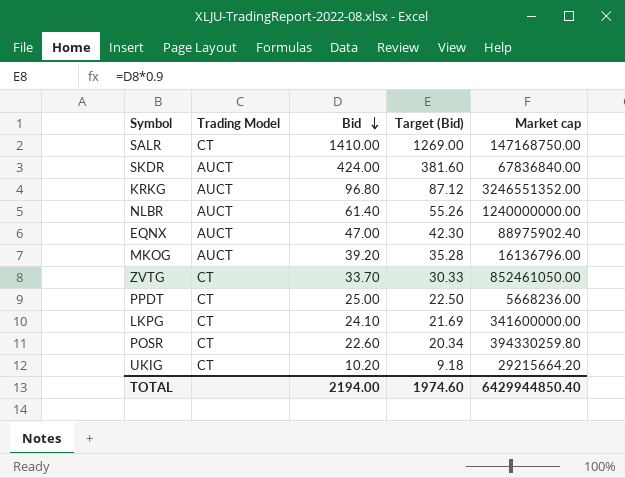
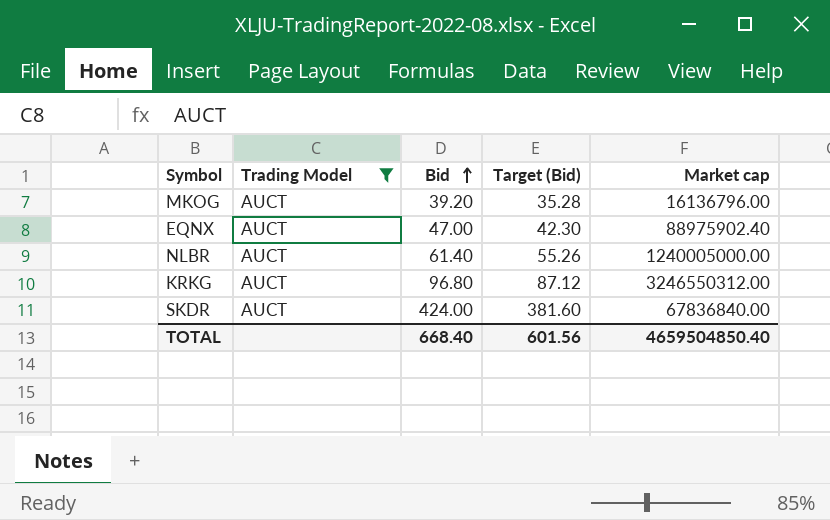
filter: none -> Trading Model = AUCT
row order: Bid descending -> Bid ascending
NLBR | Market cap: 1240000000.00 -> 1240005000.00
KRKG | Market cap: 3246551352.00 -> 3246550312.00
TOTAL | Bid: 2194.00 -> 668.40
TOTAL | Target (Bid): 1974.60 -> 601.56
TOTAL | Market cap: 6429944850.40 -> 4659504850.40

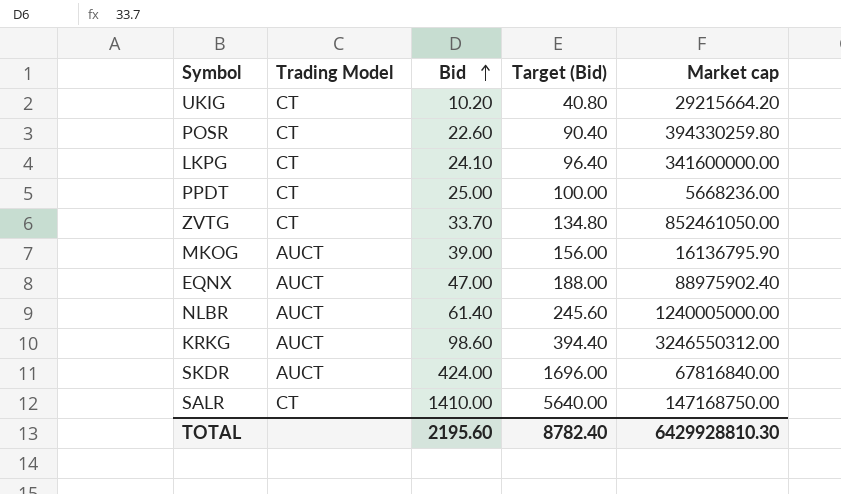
filter: Trading Model = AUCT -> none
column Target (Bid) | formula: [Bid] * 0.9 -> [Bid] * 4
MKOG | Bid: 39.20 -> 39.00
MKOG | Market cap: 16136796.00 -> 16136795.90
KRKG | Bid: 96.80 -> 98.60
SKDR | Market cap: 67836840.00 -> 67816840.00
TOTAL | Bid: 668.40 -> 2195.60
TOTAL | Target (Bid): 601.56 -> 8782.40
TOTAL | Market cap: 4659504850.40 -> 6429928810.30

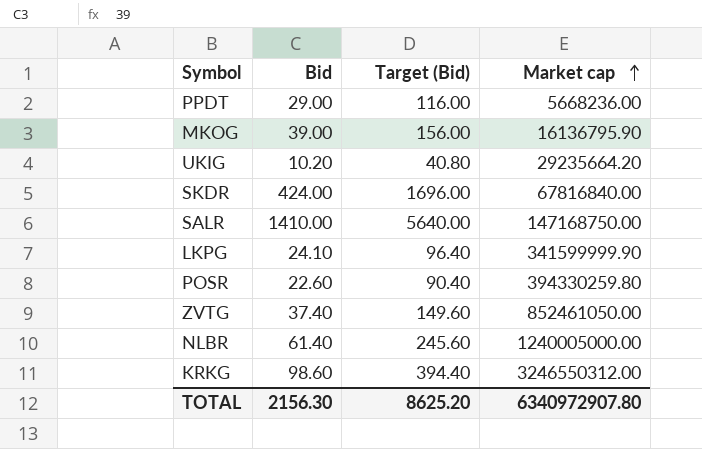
row order: Bid ascending -> Market cap ascending
column Trading Model | position: 2 -> none
row EQNX: AUCT | 47.00 | 188.00 | 88975902.40 -> none
PPDT | Bid: 25.00 -> 29.00
PPDT | Target (Bid): 100.00 -> 116.00
UKIG | Market cap: 29215664.20 -> 29235664.20
LKPG | Market cap: 341600000.00 -> 341599999.90
ZVTG | Bid: 33.70 -> 37.40
ZVTG | Target (Bid): 134.80 -> 149.60
TOTAL | Bid: 2195.60 -> 2156.30
TOTAL | Target (Bid): 8782.40 -> 8625.20
TOTAL | Market cap: 6429928810.30 -> 6340972907.80

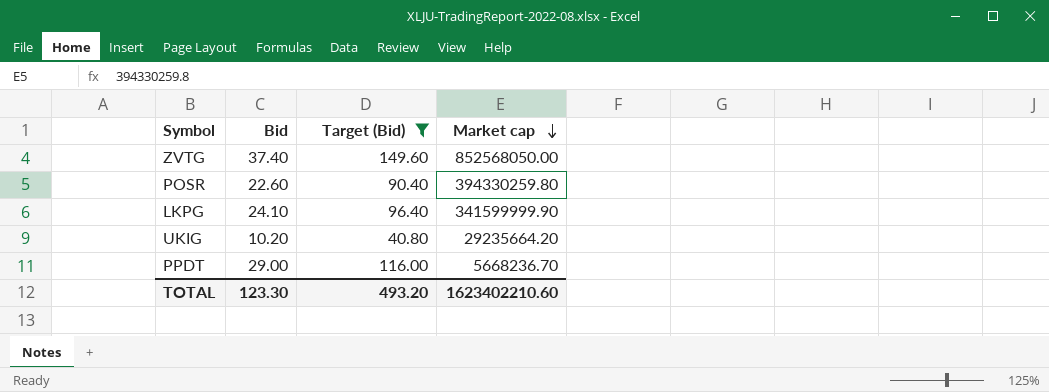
filter: none -> Target (Bid) <= 149.60
row order: Market cap ascending -> Market cap descending
ZVTG | Market cap: 852461050.00 -> 852568050.00
PPDT | Market cap: 5668236.00 -> 5668236.70
TOTAL | Bid: 2156.30 -> 123.30
TOTAL | Target (Bid): 8625.20 -> 493.20
TOTAL | Market cap: 6340972907.80 -> 1623402210.60

